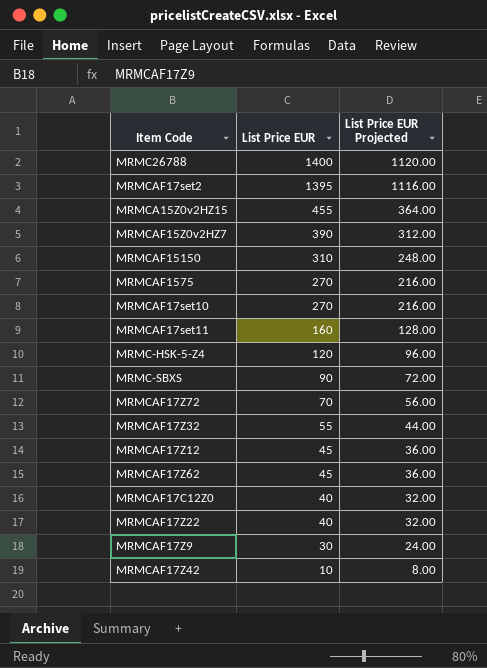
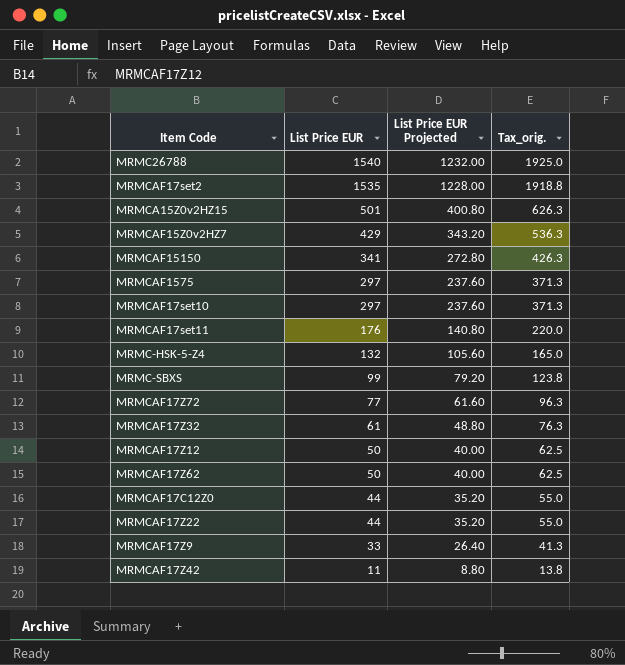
column Tax_orig. | formula: none -> [List Price EUR] * 1.25
MRMC26788 | List Price EUR: 1400 -> 1540
MRMC26788 | List Price EUR Projected: 1120.00 -> 1232.00
MRMCAF17set2 | List Price EUR: 1395 -> 1535
MRMCAF17set2 | List Price EUR Projected: 1116.00 -> 1228.00
MRMCA15Z0v2HZ15 | List Price EUR: 455 -> 501
MRMCA15Z0v2HZ15 | List Price EUR Projected: 364.00 -> 400.80
MRMCAF15Z0v2HZ7 | List Price EUR: 390 -> 429
MRMCAF15Z0v2HZ7 | List Price EUR Projected: 312.00 -> 343.20
MRMCAF15150 | List Price EUR: 310 -> 341
MRMCAF15150 | List Price EUR Projected: 248.00 -> 272.80
MRMCAF1575 | List Price EUR: 270 -> 297
MRMCAF1575 | List Price EUR Projected: 216.00 -> 237.60
MRMCAF17set10 | List Price EUR: 270 -> 297
MRMCAF17set10 | List Price EUR Projected: 216.00 -> 237.60
MRMCAF17set11 | List Price EUR: 160 -> 176
MRMCAF17set11 | List Price EUR Projected: 128.00 -> 140.80
MRMC-HSK-5-Z4 | List Price EUR: 120 -> 132
MRMC-HSK-5-Z4 | List Price EUR Projected: 96.00 -> 105.60
MRMC-SBXS | List Price EUR: 90 -> 99
MRMC-SBXS | List Price EUR Projected: 72.00 -> 79.20
MRMCAF17Z72 | List Price EUR: 70 -> 77
MRMCAF17Z72 | List Price EUR Projected: 56.00 -> 61.60
MRMCAF17Z32 | List Price EUR: 55 -> 61
MRMCAF17Z32 | List Price EUR Projected: 44.00 -> 48.80
MRMCAF17Z12 | List Price EUR: 45 -> 50
MRMCAF17Z12 | List Price EUR Projected: 36.00 -> 40.00
MRMCAF17Z62 | List Price EUR: 45 -> 50
MRMCAF17Z62 | List Price EUR Projected: 36.00 -> 40.00
MRMCAF17C12Z0 | List Price EUR: 40 -> 44
MRMCAF17C12Z0 | List Price EUR Projected: 32.00 -> 35.20
MRMCAF17Z22 | List Price EUR: 40 -> 44
MRMCAF17Z22 | List Price EUR Projected: 32.00 -> 35.20
MRMCAF17Z9 | List Price EUR: 30 -> 33
MRMCAF17Z9 | List Price EUR Projected: 24.00 -> 26.40
MRMCAF17Z42 | List Price EUR: 10 -> 11
MRMCAF17Z42 | List Price EUR Projected: 8.00 -> 8.80

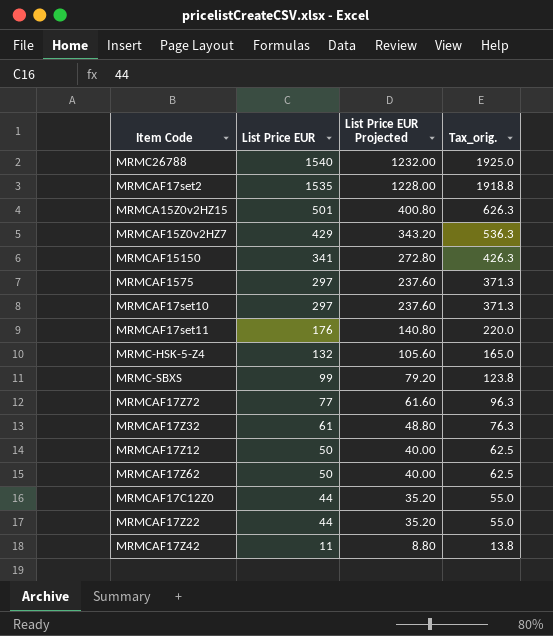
row MRMCAF17Z9: 33 | 26.40 | 41.3 -> none

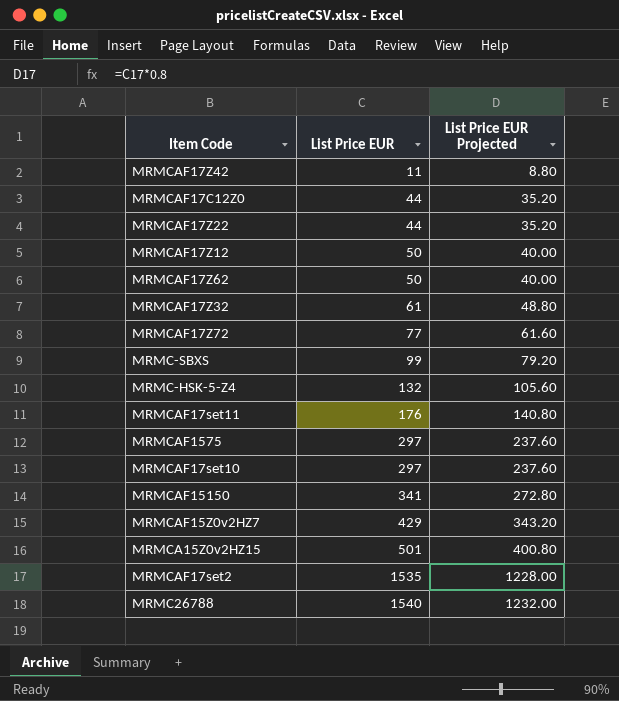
row order: List Price EUR descending -> List Price EUR ascending
column Tax_orig. | formula: [List Price EUR] * 1.25 -> none

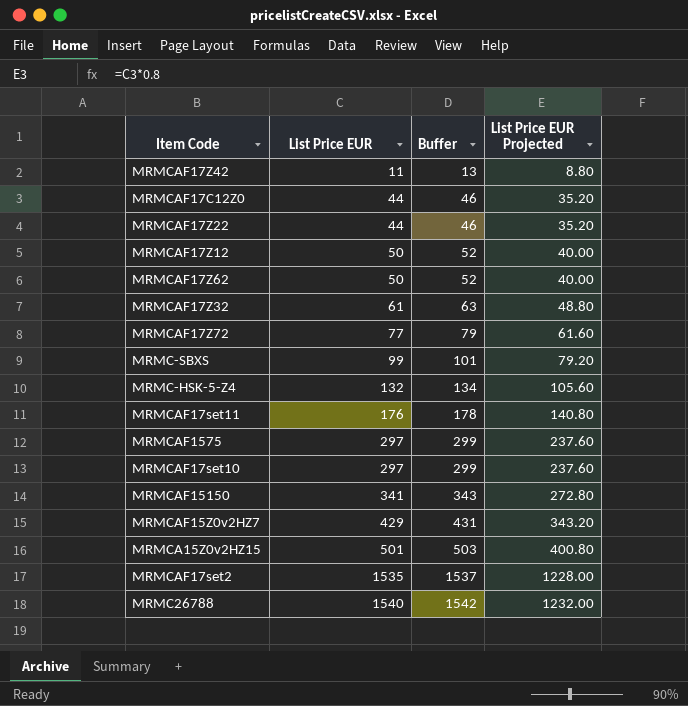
column Buffer | formula: none -> [List Price EUR] + 2

